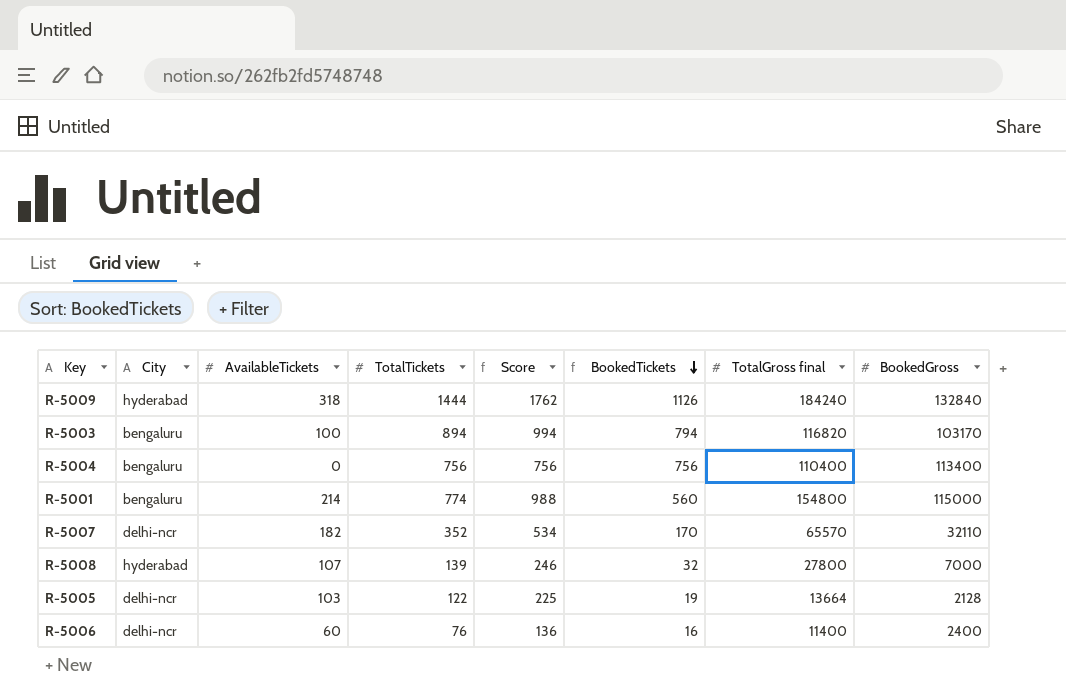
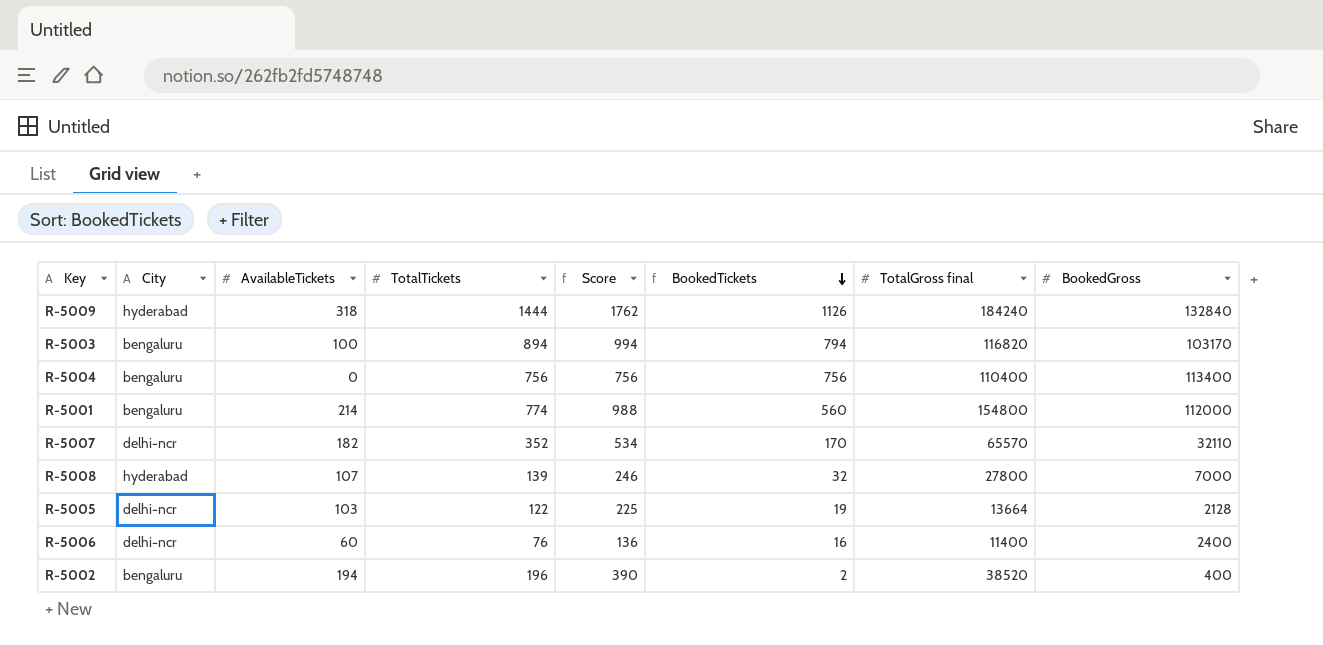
R-5001 | BookedGross: 115000 -> 112000
row R-5002: none -> bengaluru | 194 | 196 | 390 | 2 | 38520 | 400

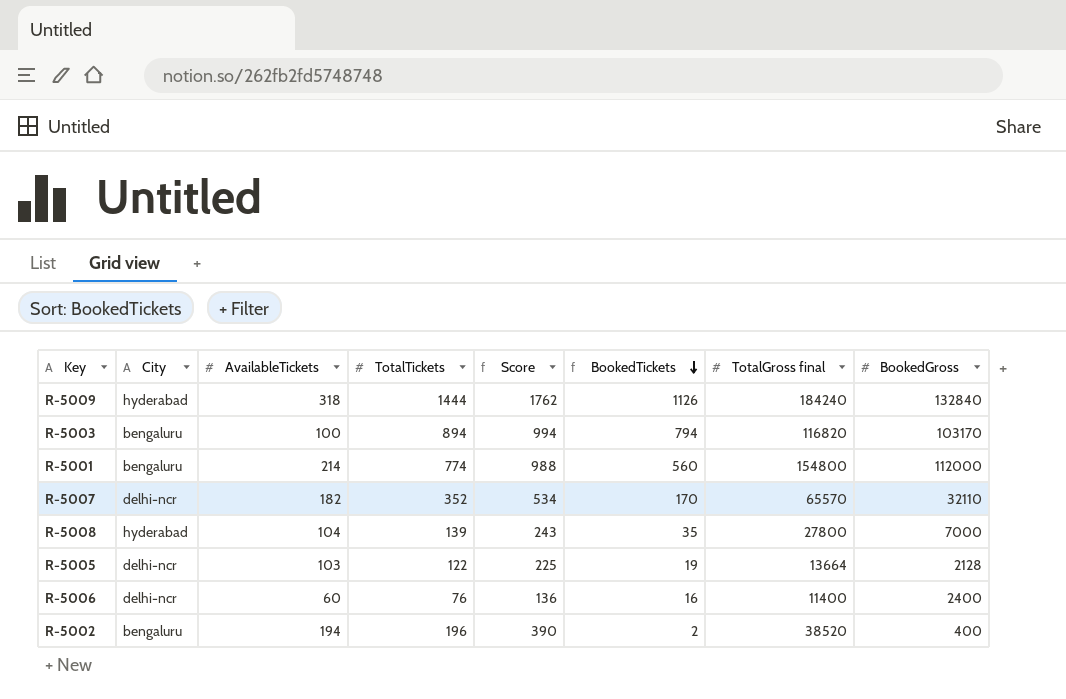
row R-5004: bengaluru | 0 | 756 | 756 | 756 | 110400 | 113400 -> none
R-5008 | AvailableTickets: 107 -> 104
R-5008 | Score: 246 -> 243
R-5008 | BookedTickets: 32 -> 35

